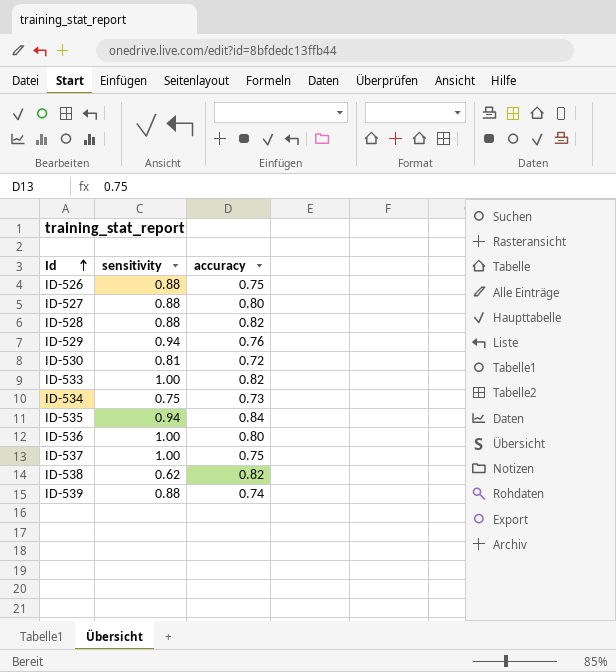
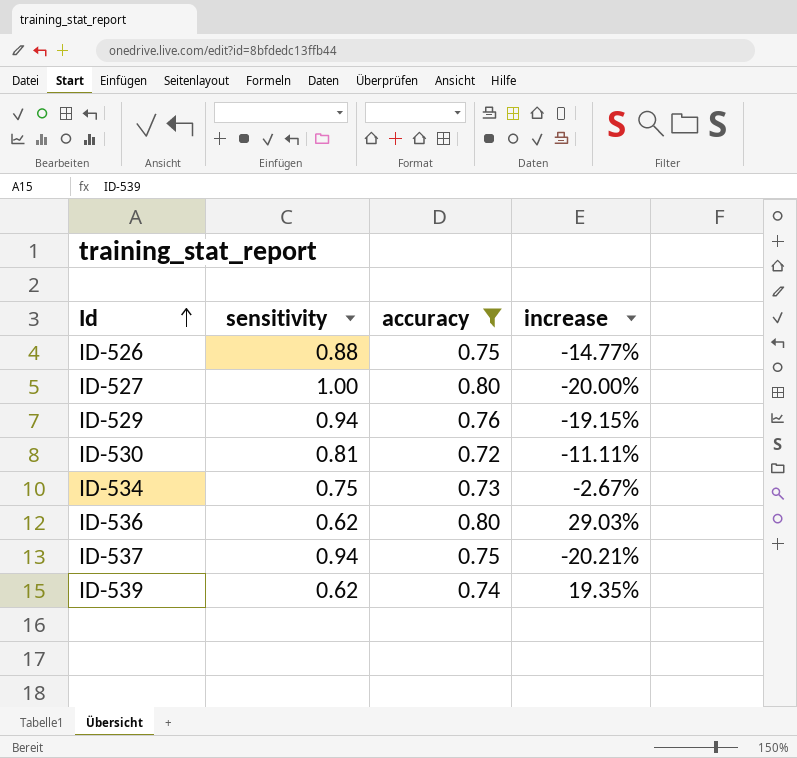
filter: none -> accuracy <= 0.80
column increase | formula: none -> ([accuracy] - [sensitivity]) / [sensitivity]
ID-527 | sensitivity: 0.88 -> 1.00
ID-536 | sensitivity: 1.00 -> 0.62
ID-537 | sensitivity: 1.00 -> 0.94
ID-539 | sensitivity: 0.88 -> 0.62

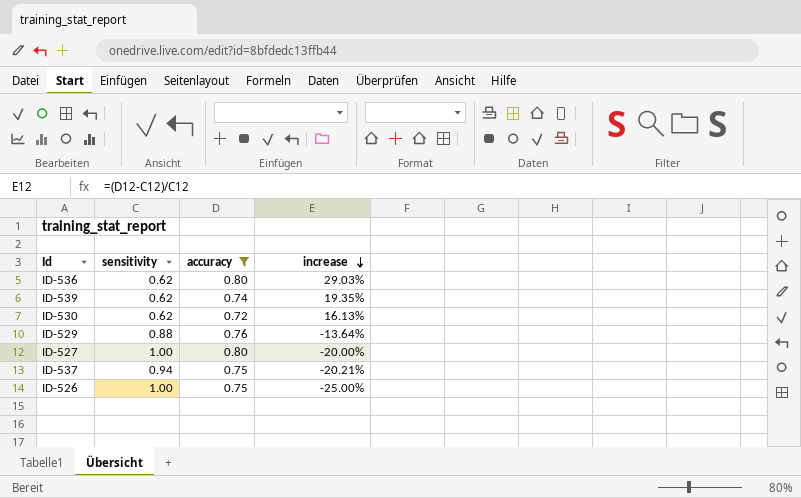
row order: Id ascending -> increase descending
row ID-534: 0.75 | 0.73 | -2.67% -> none
ID-530 | sensitivity: 0.81 -> 0.62
ID-530 | increase: -11.11% -> 16.13%
ID-529 | sensitivity: 0.94 -> 0.88
ID-529 | increase: -19.15% -> -13.64%
ID-526 | sensitivity: 0.88 -> 1.00
ID-526 | increase: -14.77% -> -25.00%

